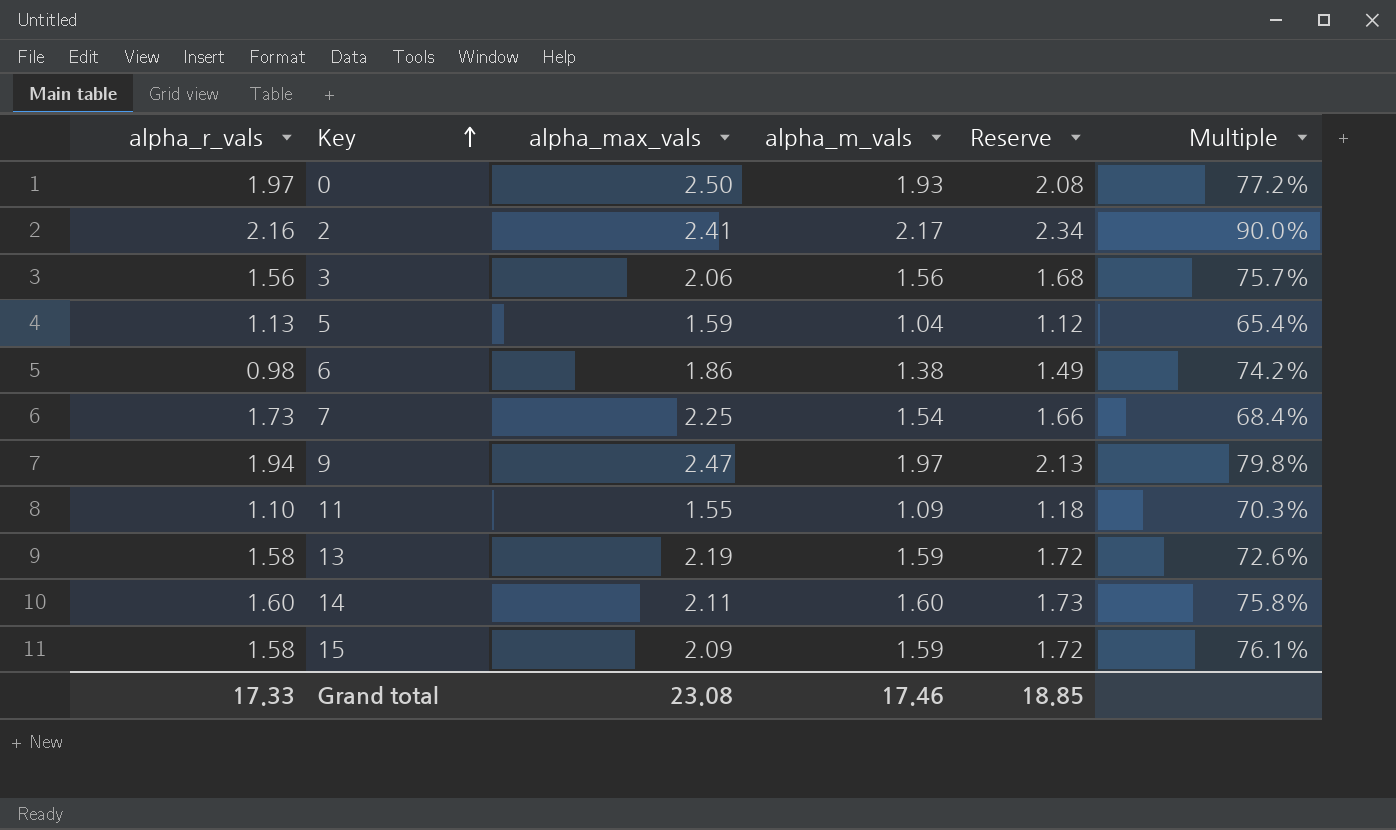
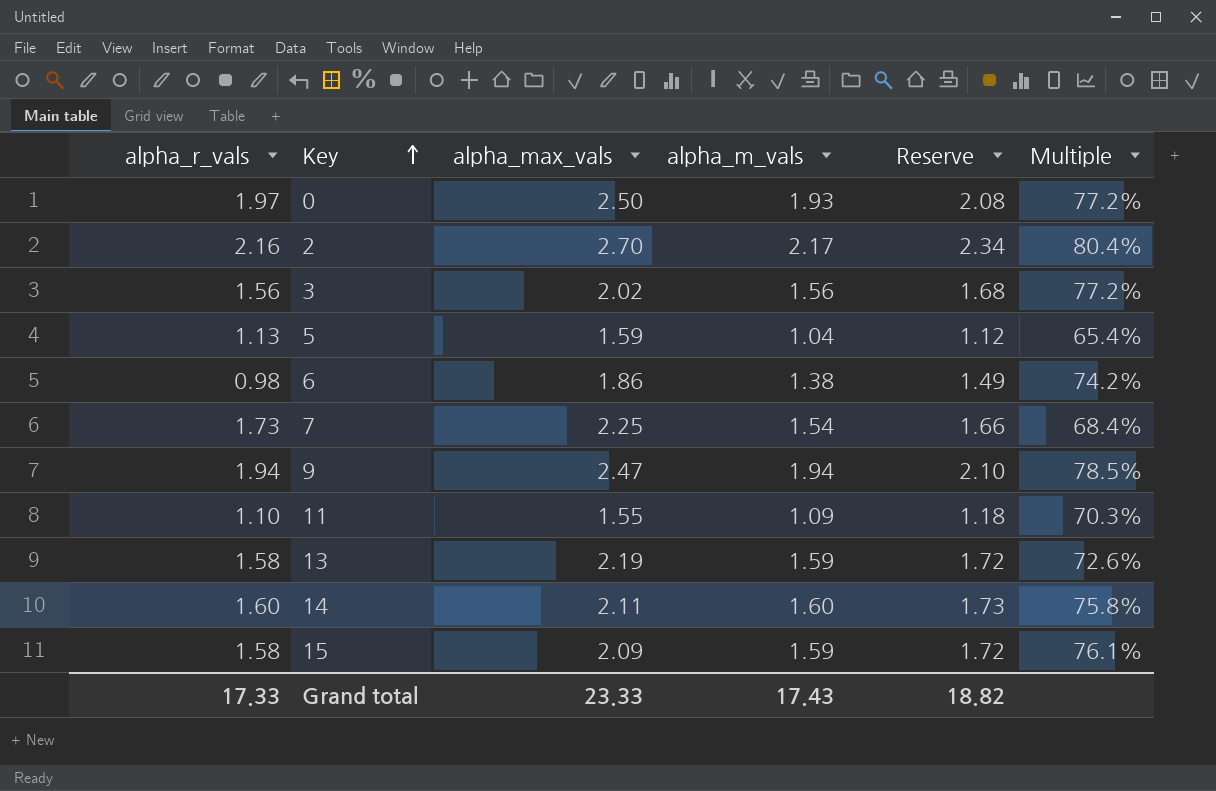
2 | alpha_max_vals: 2.41 -> 2.70
2 | Multiple: 90.0% -> 80.4%
3 | alpha_max_vals: 2.06 -> 2.02
3 | Multiple: 75.7% -> 77.2%
9 | alpha_m_vals: 1.97 -> 1.94
9 | Reserve: 2.13 -> 2.10
9 | Multiple: 79.8% -> 78.5%
Grand total | alpha_max_vals: 23.08 -> 23.33
Grand total | alpha_m_vals: 17.46 -> 17.43
Grand total | Reserve: 18.85 -> 18.82

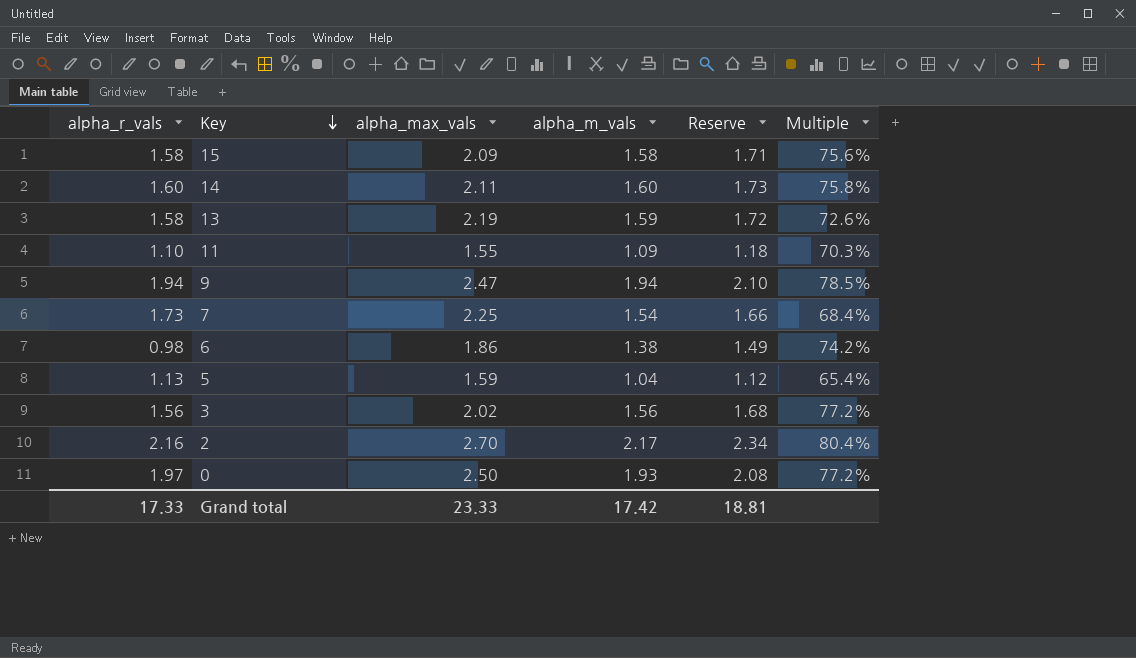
row order: Key ascending -> Key descending
15 | alpha_m_vals: 1.59 -> 1.58
15 | Reserve: 1.72 -> 1.71
15 | Multiple: 76.1% -> 75.6%
Grand total | alpha_m_vals: 17.43 -> 17.42
Grand total | Reserve: 18.82 -> 18.81

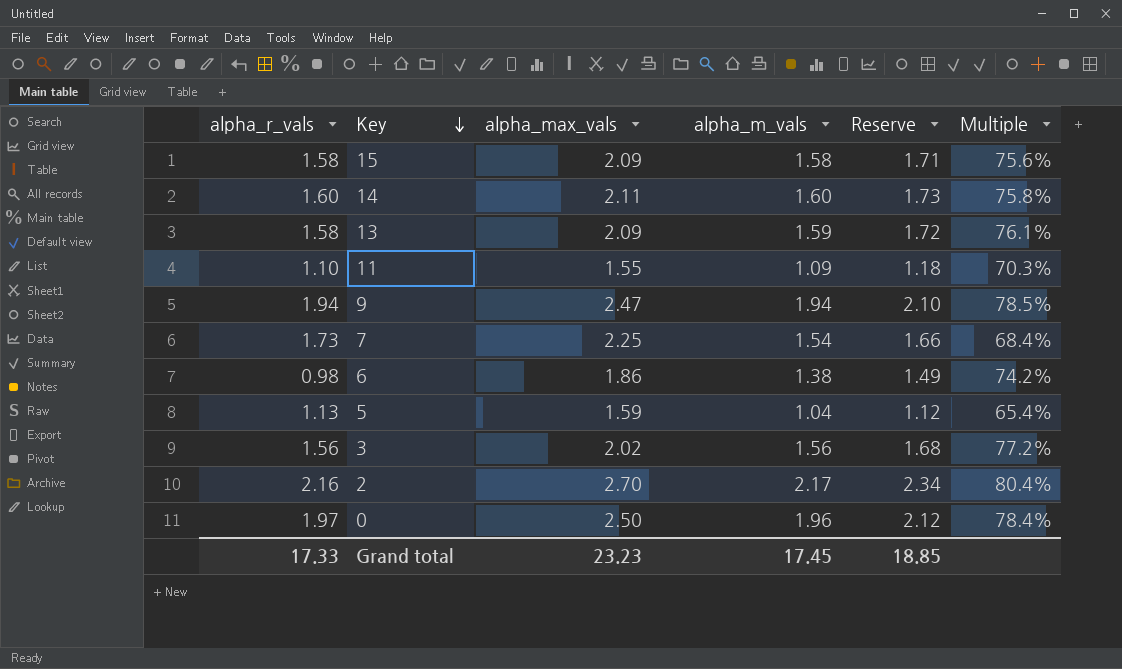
13 | alpha_max_vals: 2.19 -> 2.09
13 | Multiple: 72.6% -> 76.1%
0 | alpha_m_vals: 1.93 -> 1.96
0 | Reserve: 2.08 -> 2.12
0 | Multiple: 77.2% -> 78.4%
Grand total | alpha_max_vals: 23.33 -> 23.23
Grand total | alpha_m_vals: 17.42 -> 17.45
Grand total | Reserve: 18.81 -> 18.85

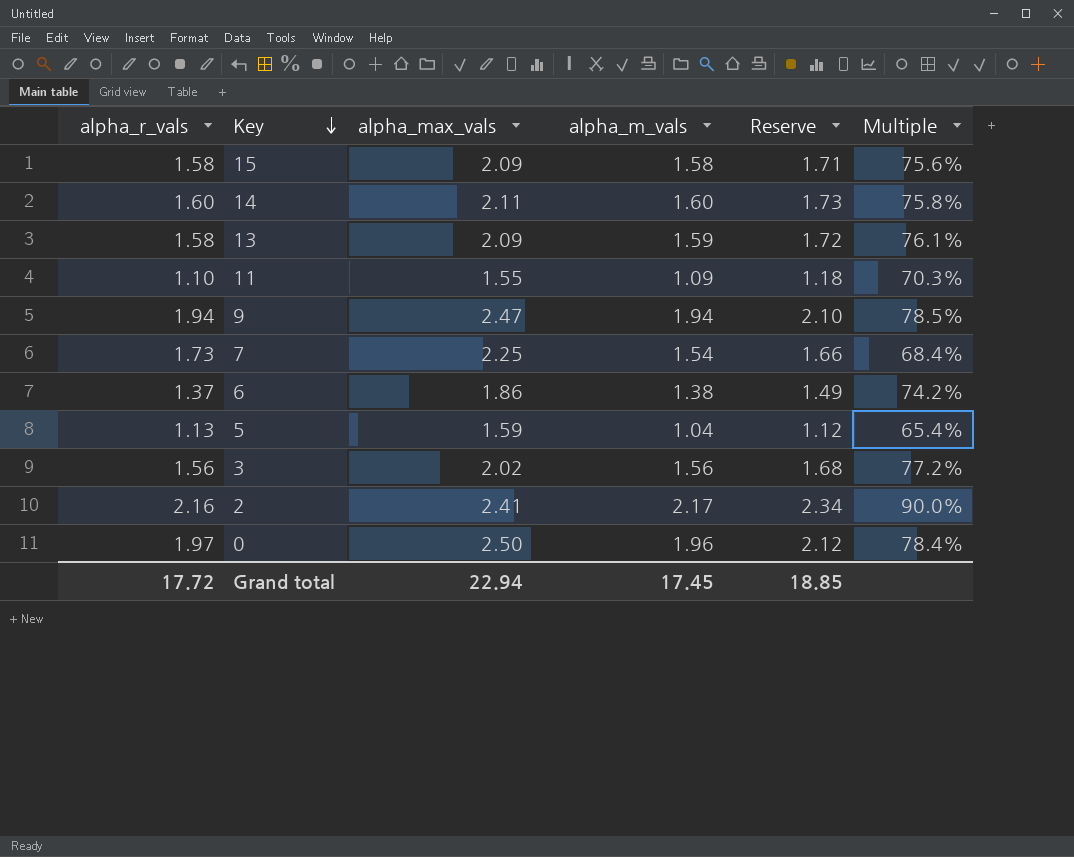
6 | alpha_r_vals: 0.98 -> 1.37
2 | alpha_max_vals: 2.70 -> 2.41
2 | Multiple: 80.4% -> 90.0%
Grand total | alpha_r_vals: 17.33 -> 17.72
Grand total | alpha_max_vals: 23.23 -> 22.94

